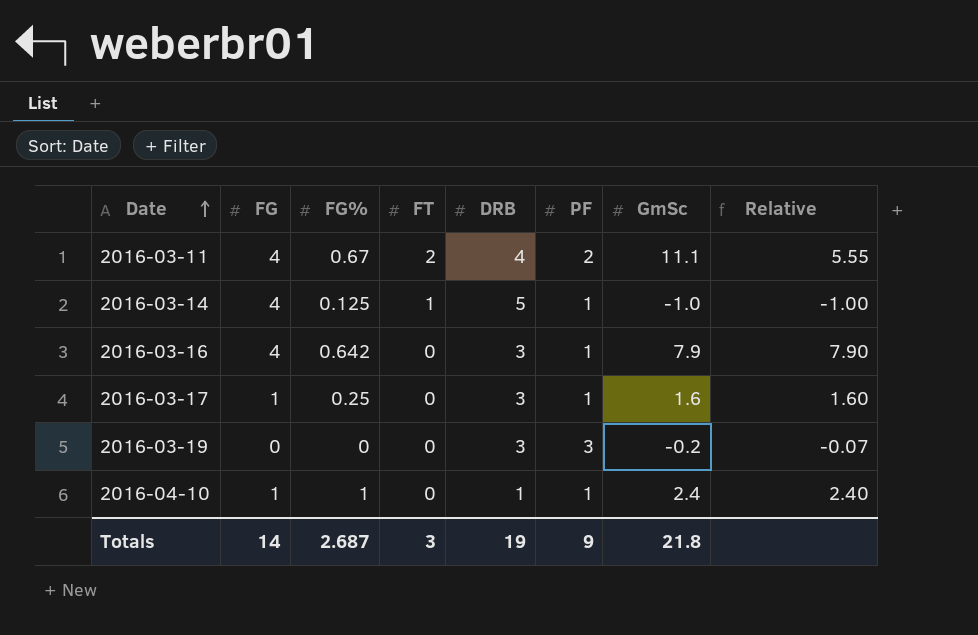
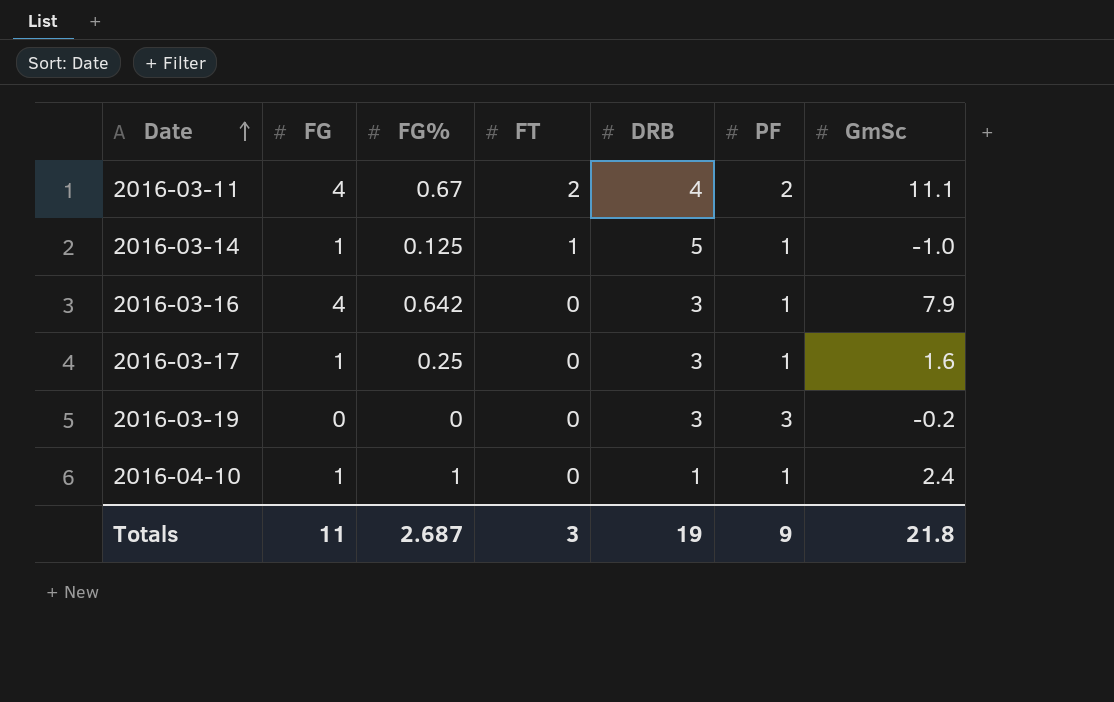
column Relative | formula: [GmSc] / [PF] -> none
2016-03-14 | FG: 4 -> 1
Totals | FG: 14 -> 11

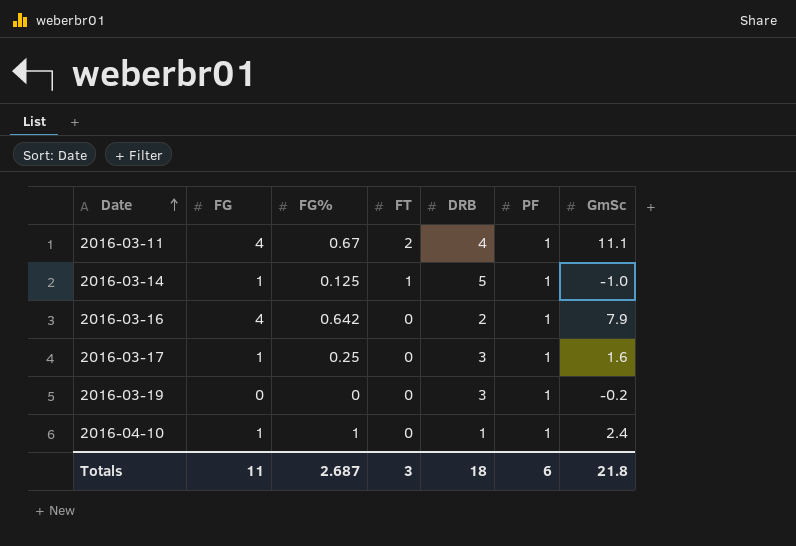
2016-03-11 | PF: 2 -> 1
2016-03-16 | DRB: 3 -> 2
2016-03-19 | PF: 3 -> 1
Totals | DRB: 19 -> 18
Totals | PF: 9 -> 6

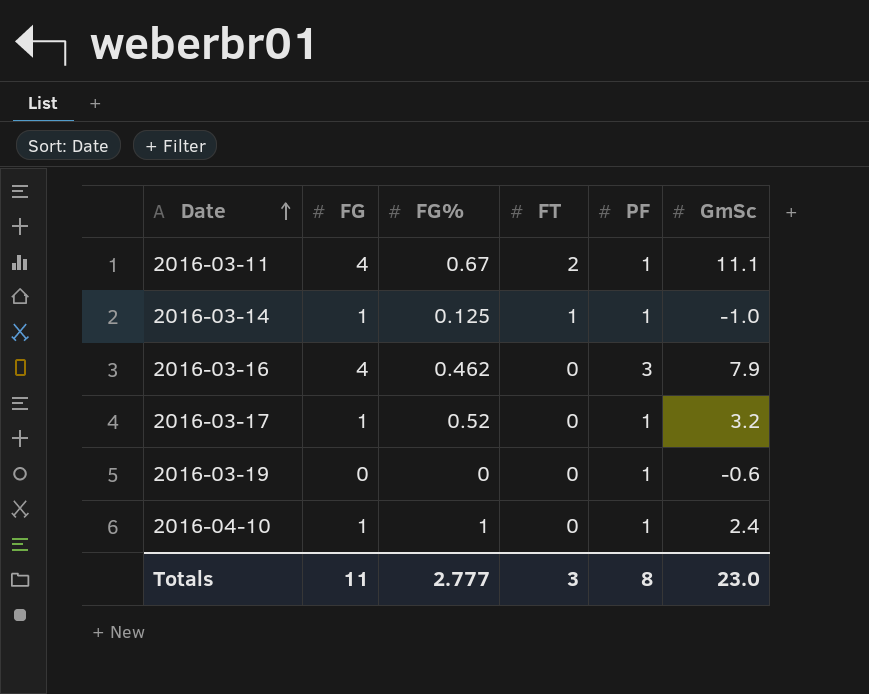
column DRB | position: 5 -> none
2016-03-16 | FG%: 0.642 -> 0.462
2016-03-16 | PF: 1 -> 3
2016-03-17 | FG%: 0.25 -> 0.52
2016-03-17 | GmSc: 1.6 -> 3.2
2016-03-19 | GmSc: -0.2 -> -0.6
Totals | FG%: 2.687 -> 2.777
Totals | PF: 6 -> 8
Totals | GmSc: 21.8 -> 23.0

